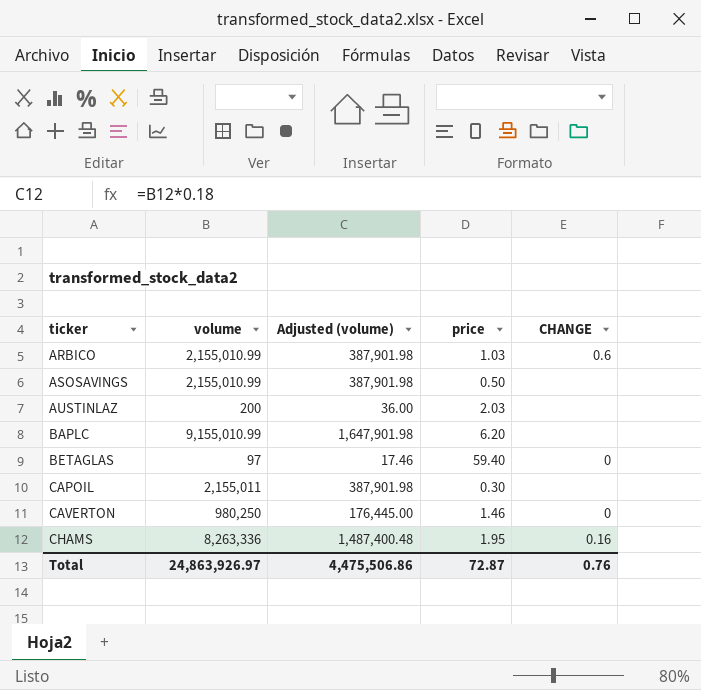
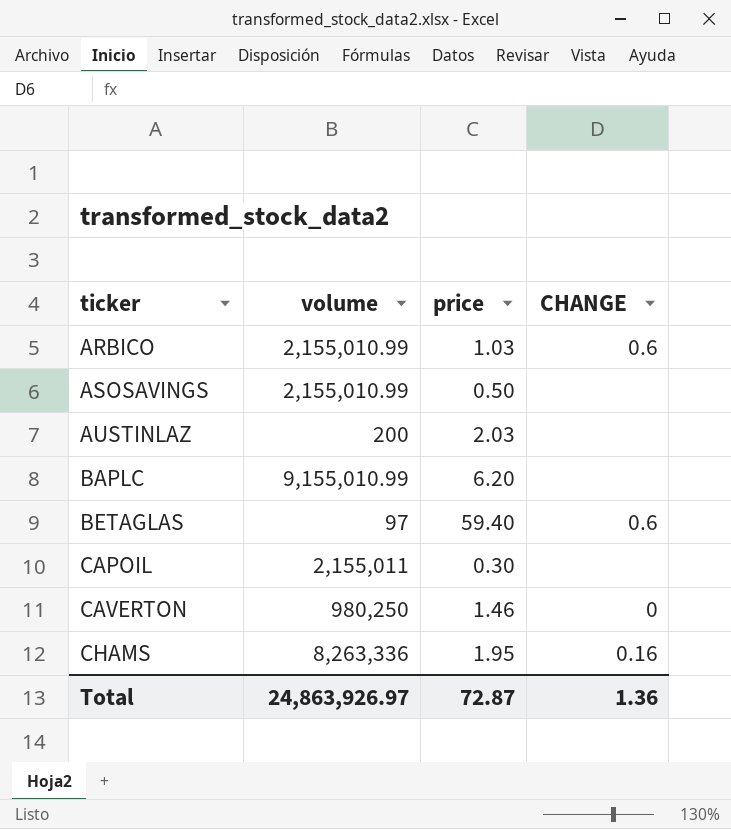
column Adjusted (volume) | formula: [volume] * 0.18 -> none
BETAGLAS | CHANGE: 0 -> 0.6
Total | CHANGE: 0.76 -> 1.36

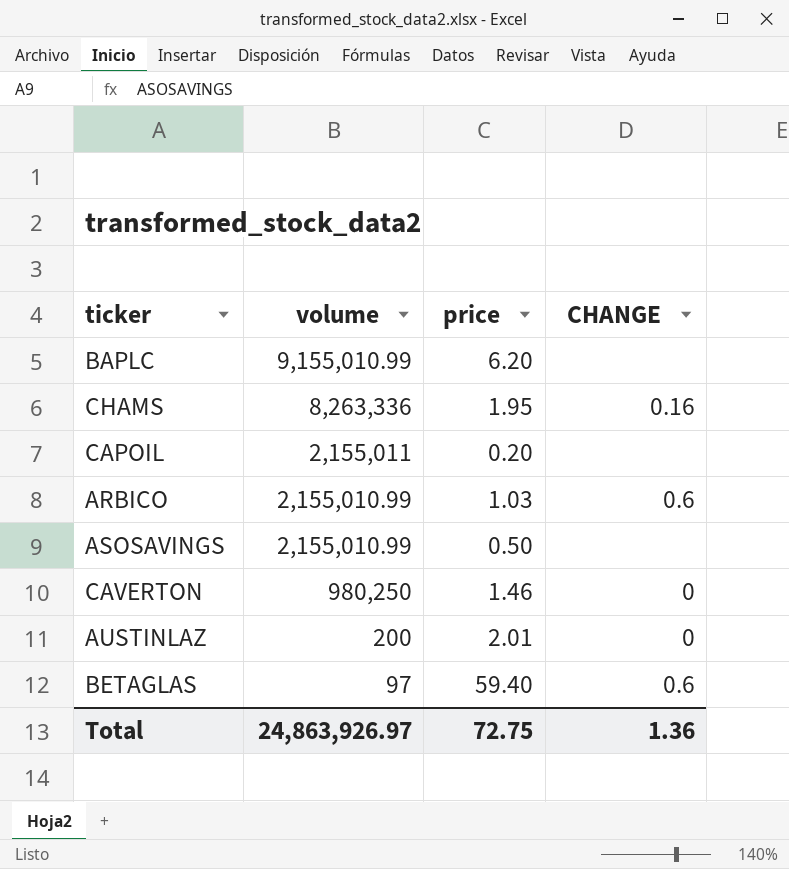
row order: ticker ascending -> volume descending
CAPOIL | price: 0.30 -> 0.20
AUSTINLAZ | price: 2.03 -> 2.01
AUSTINLAZ | CHANGE: none -> 0
Total | price: 72.87 -> 72.75

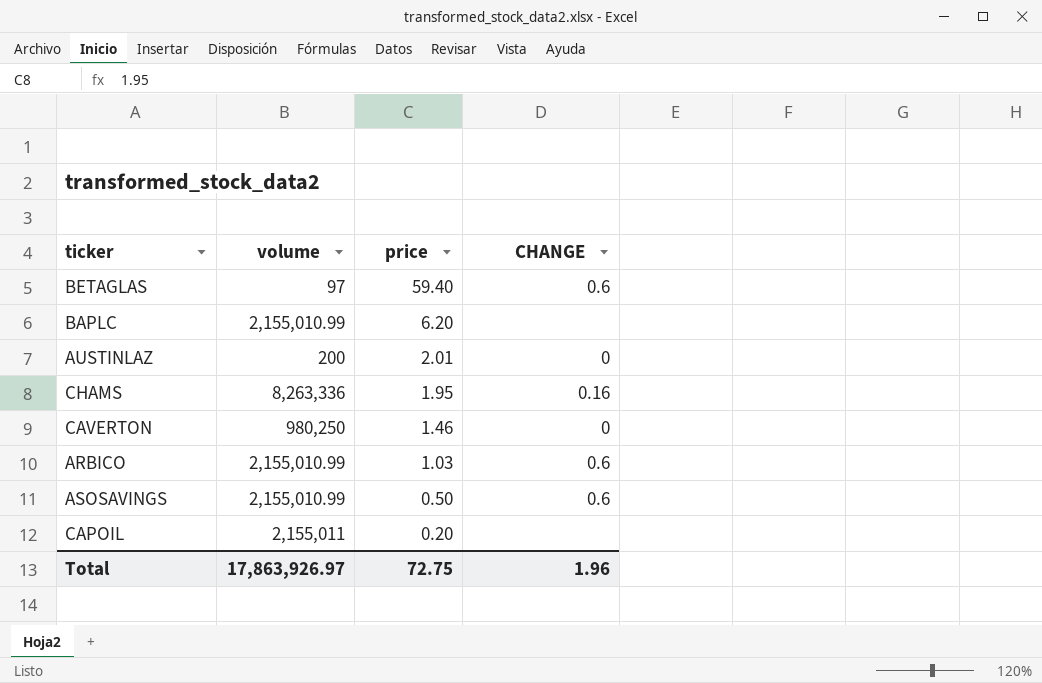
row order: volume descending -> price descending
BAPLC | volume: 9,155,010.99 -> 2,155,010.99
ASOSAVINGS | CHANGE: none -> 0.6
Total | volume: 24,863,926.97 -> 17,863,926.97
Total | CHANGE: 1.36 -> 1.96

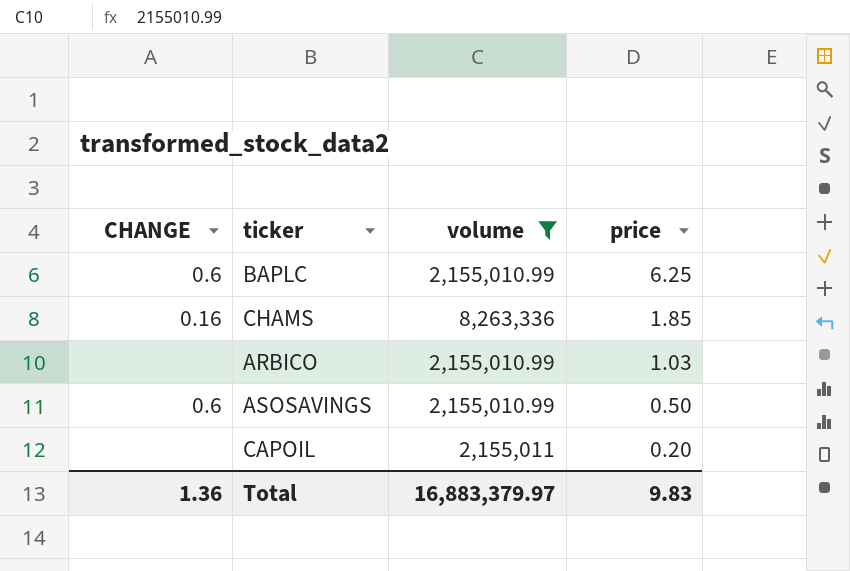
filter: none -> volume >= 2,155,010.99
column CHANGE | position: 4 -> 1
BAPLC | CHANGE: none -> 0.6
BAPLC | price: 6.20 -> 6.25
CHAMS | price: 1.95 -> 1.85
ARBICO | CHANGE: 0.6 -> none
Total | CHANGE: 1.96 -> 1.36
Total | volume: 17,863,926.97 -> 16,883,379.97
Total | price: 72.75 -> 9.83

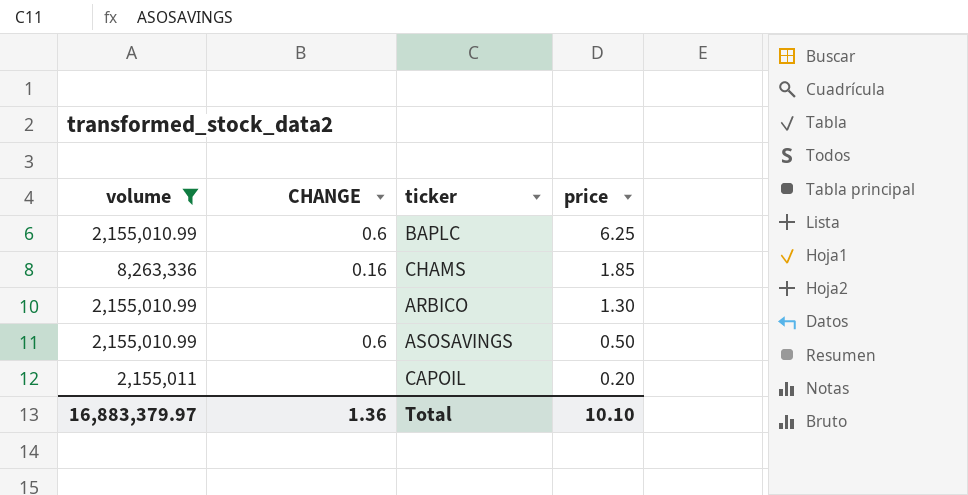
column volume | position: 3 -> 1
ARBICO | price: 1.03 -> 1.30
Total | price: 9.83 -> 10.10

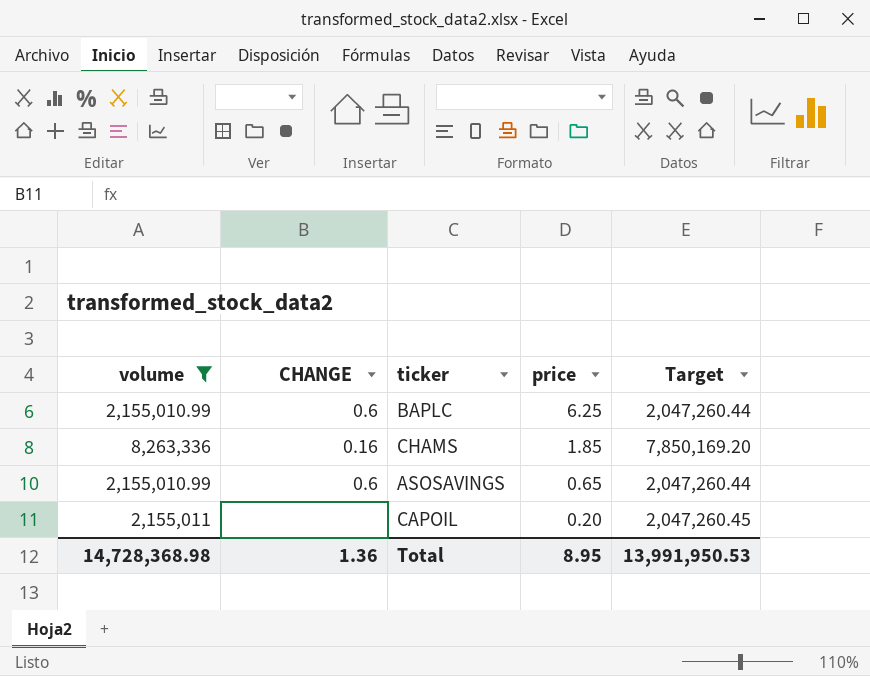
column Target | formula: none -> [volume] * 0.95
row ARBICO: 2,155,010.99 | none | 1.30 -> none
ASOSAVINGS | price: 0.50 -> 0.65
Total | volume: 16,883,379.97 -> 14,728,368.98
Total | price: 10.10 -> 8.95

